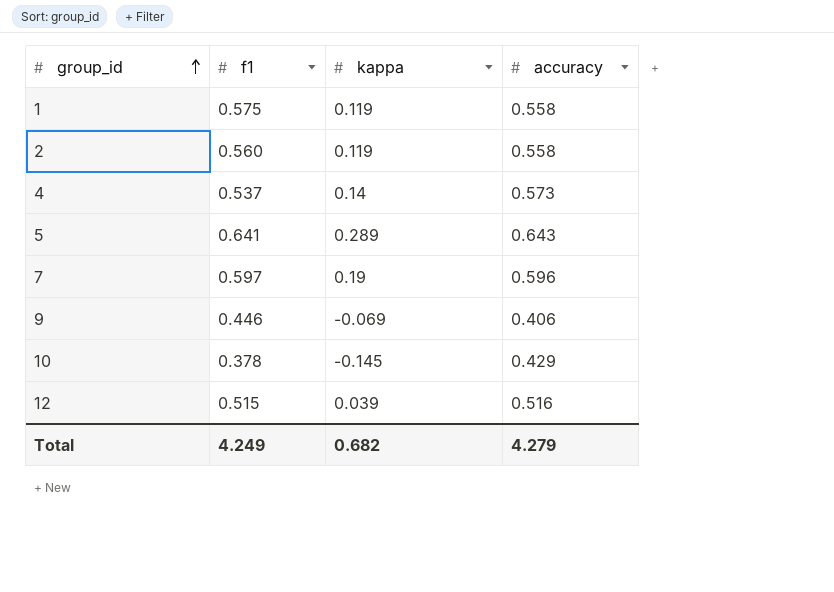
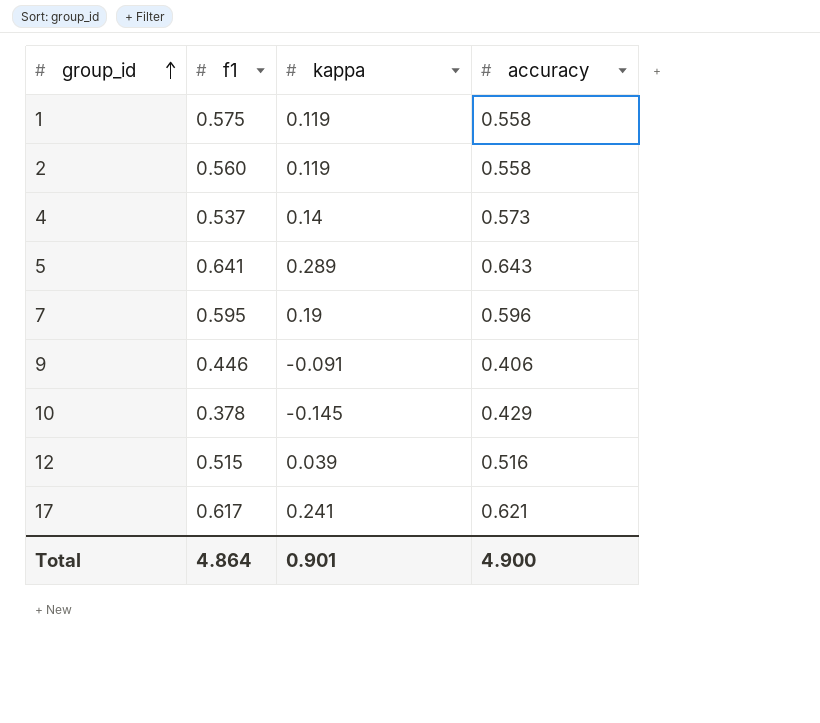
7 | f1: 0.597 -> 0.595
9 | kappa: -0.069 -> -0.091
row 17: none -> 0.617 | 0.241 | 0.621
Total | f1: 4.249 -> 4.864
Total | kappa: 0.682 -> 0.901
Total | accuracy: 4.279 -> 4.900

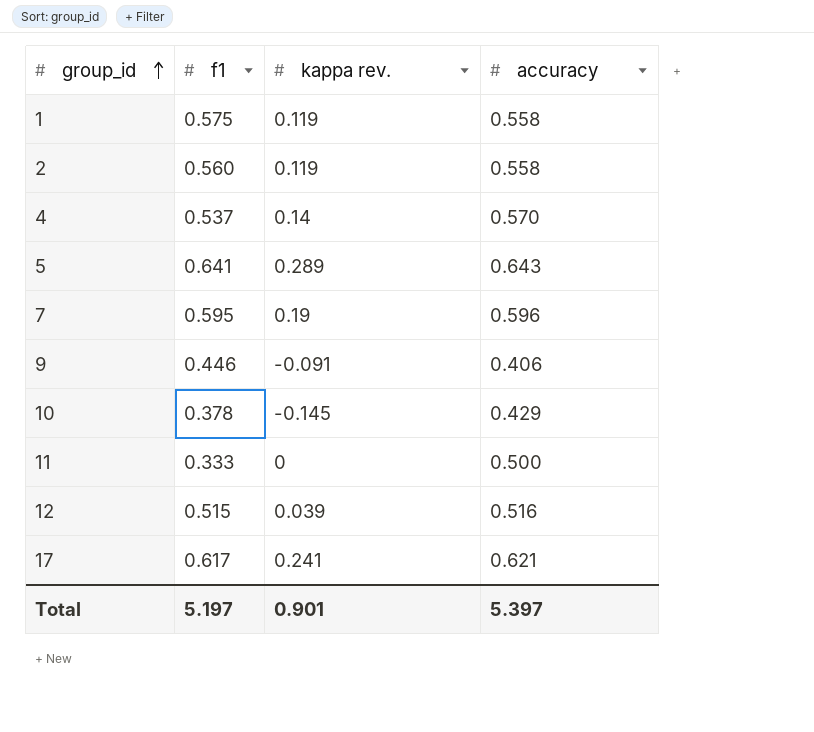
column name: kappa -> kappa rev.
4 | accuracy: 0.573 -> 0.570
row 11: none -> 0.333 | 0 | 0.500
Total | f1: 4.864 -> 5.197
Total | accuracy: 4.900 -> 5.397

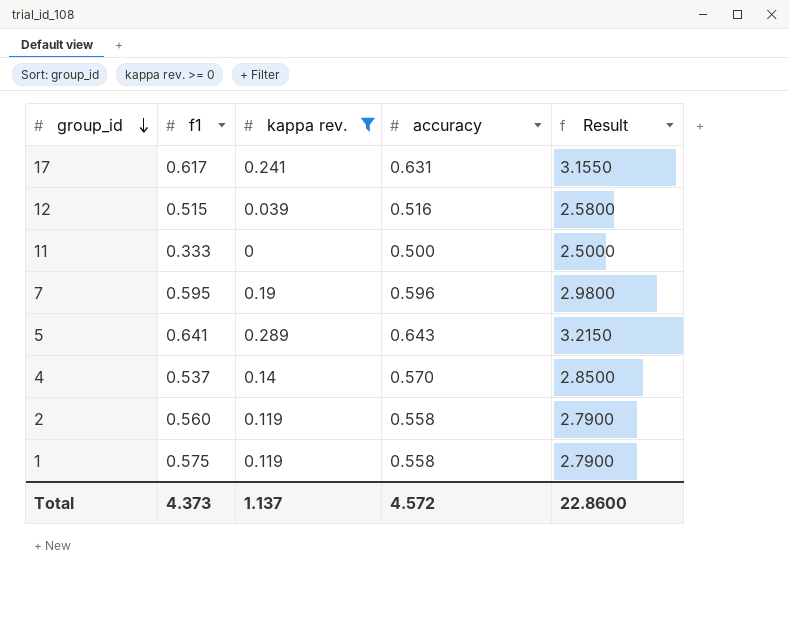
filter: none -> kappa rev. >= 0
row order: group_id ascending -> group_id descending
column Result | formula: none -> [accuracy] * 5
17 | accuracy: 0.621 -> 0.631
Total | f1: 5.197 -> 4.373
Total | kappa rev.: 0.901 -> 1.137
Total | accuracy: 5.397 -> 4.572

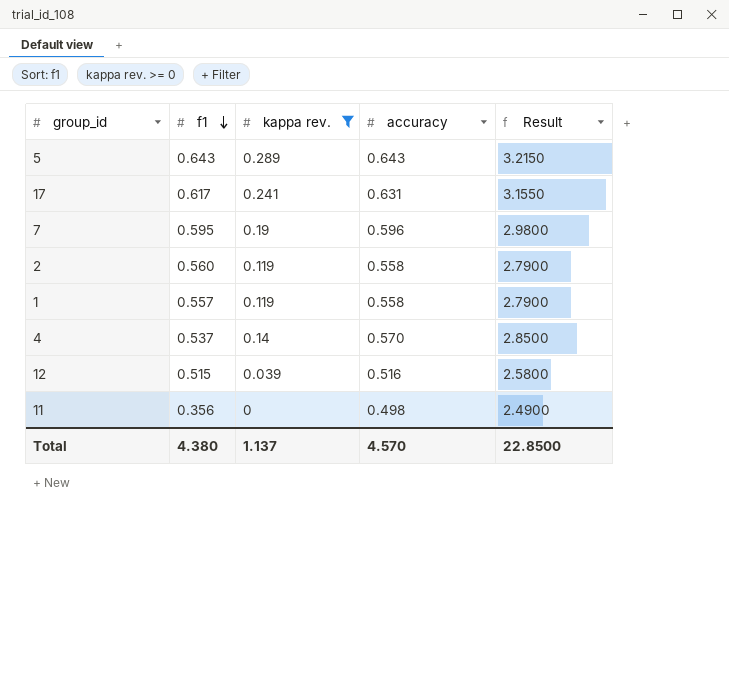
row order: group_id descending -> f1 descending
5 | f1: 0.641 -> 0.643
1 | f1: 0.575 -> 0.557
11 | f1: 0.333 -> 0.356
11 | accuracy: 0.500 -> 0.498
11 | Result: 2.5000 -> 2.4900
Total | f1: 4.373 -> 4.380
Total | accuracy: 4.572 -> 4.570
Total | Result: 22.8600 -> 22.8500

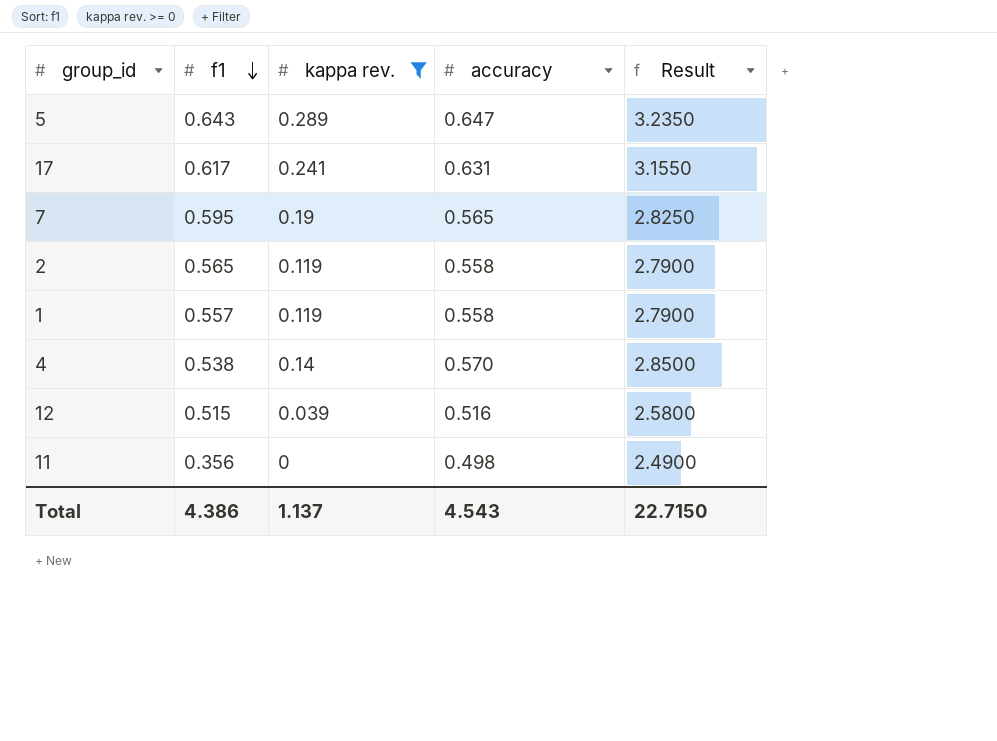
5 | accuracy: 0.643 -> 0.647
5 | Result: 3.2150 -> 3.2350
7 | accuracy: 0.596 -> 0.565
7 | Result: 2.9800 -> 2.8250
2 | f1: 0.560 -> 0.565
4 | f1: 0.537 -> 0.538
Total | f1: 4.380 -> 4.386
Total | accuracy: 4.570 -> 4.543
Total | Result: 22.8500 -> 22.7150

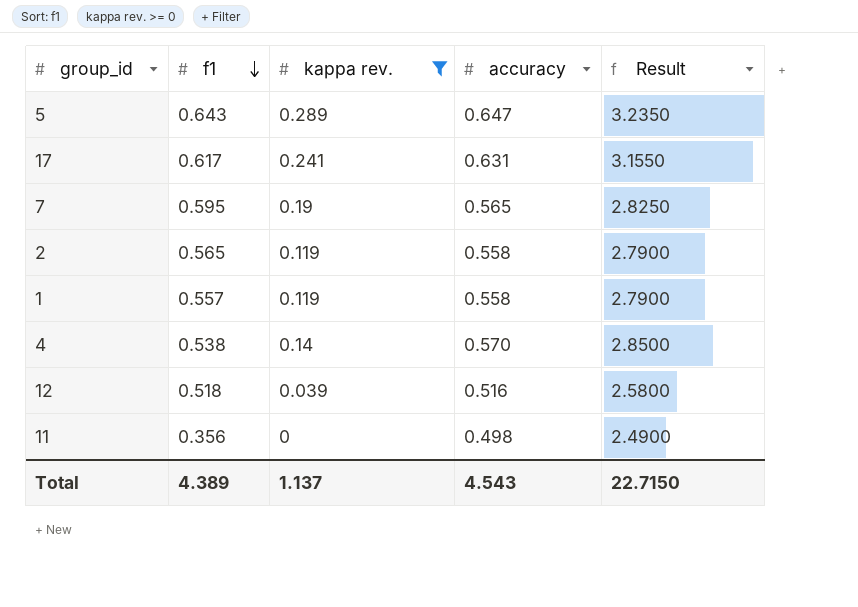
12 | f1: 0.515 -> 0.518
Total | f1: 4.386 -> 4.389

